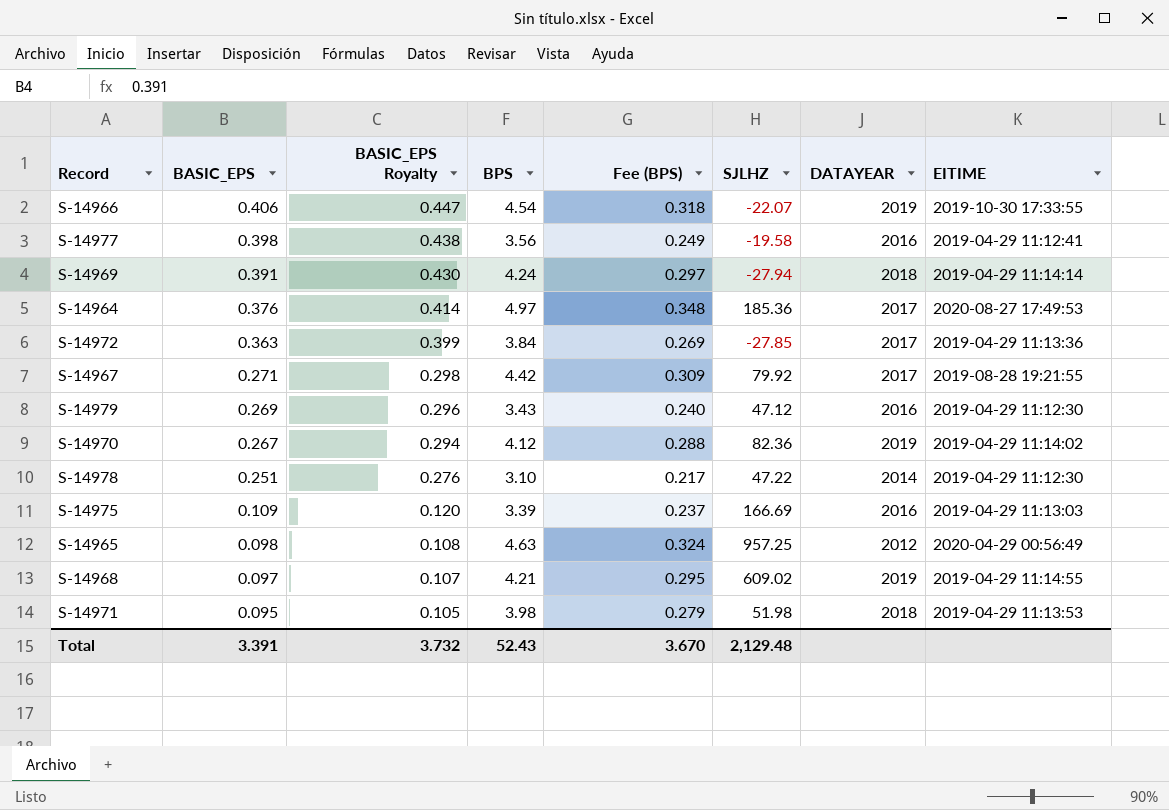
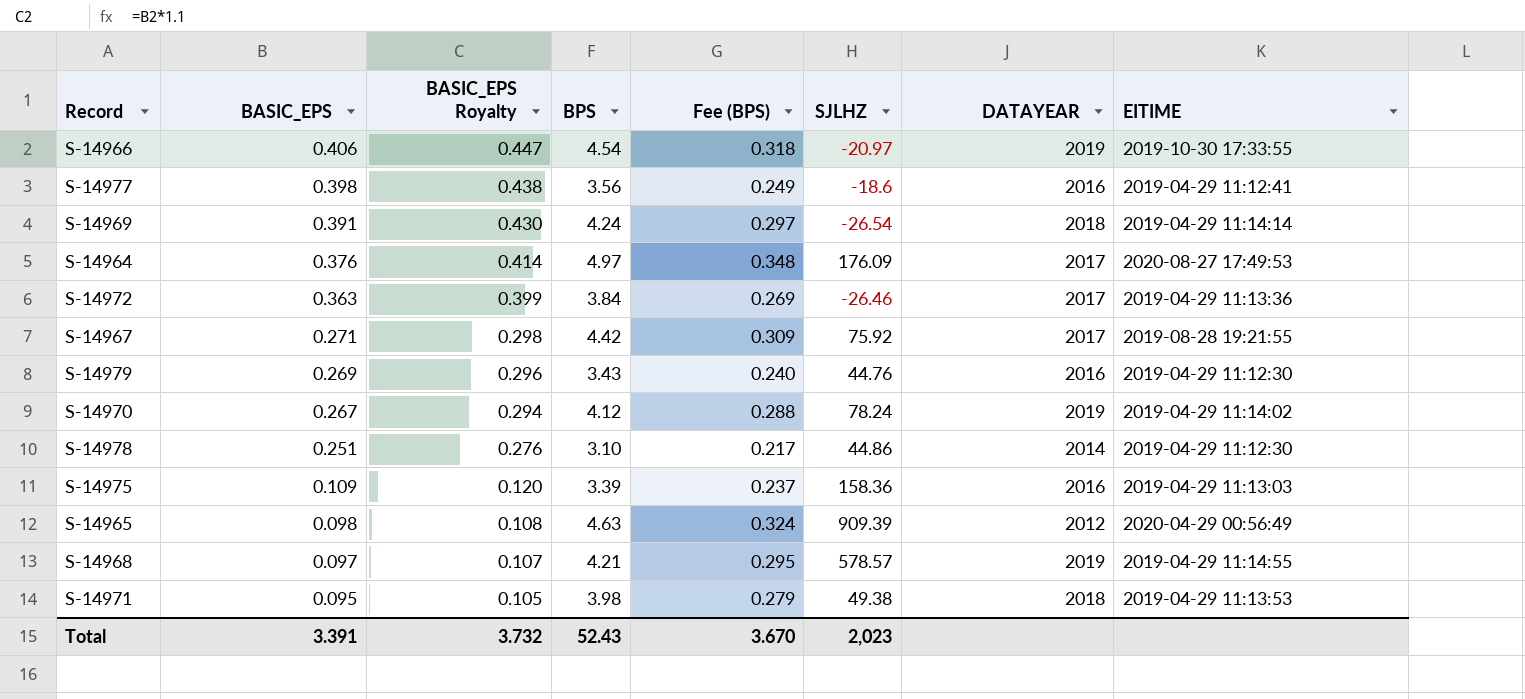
S-14966 | SJLHZ: -22.07 -> -20.97
S-14977 | SJLHZ: -19.58 -> -18.6
S-14969 | SJLHZ: -27.94 -> -26.54
S-14964 | SJLHZ: 185.36 -> 176.09
S-14972 | SJLHZ: -27.85 -> -26.46
S-14967 | SJLHZ: 79.92 -> 75.92
S-14979 | SJLHZ: 47.12 -> 44.76
S-14970 | SJLHZ: 82.36 -> 78.24
S-14978 | SJLHZ: 47.22 -> 44.86
S-14975 | SJLHZ: 166.69 -> 158.36
S-14965 | SJLHZ: 957.25 -> 909.39
S-14968 | SJLHZ: 609.02 -> 578.57
S-14971 | SJLHZ: 51.98 -> 49.38
Total | SJLHZ: 2,129.48 -> 2,023

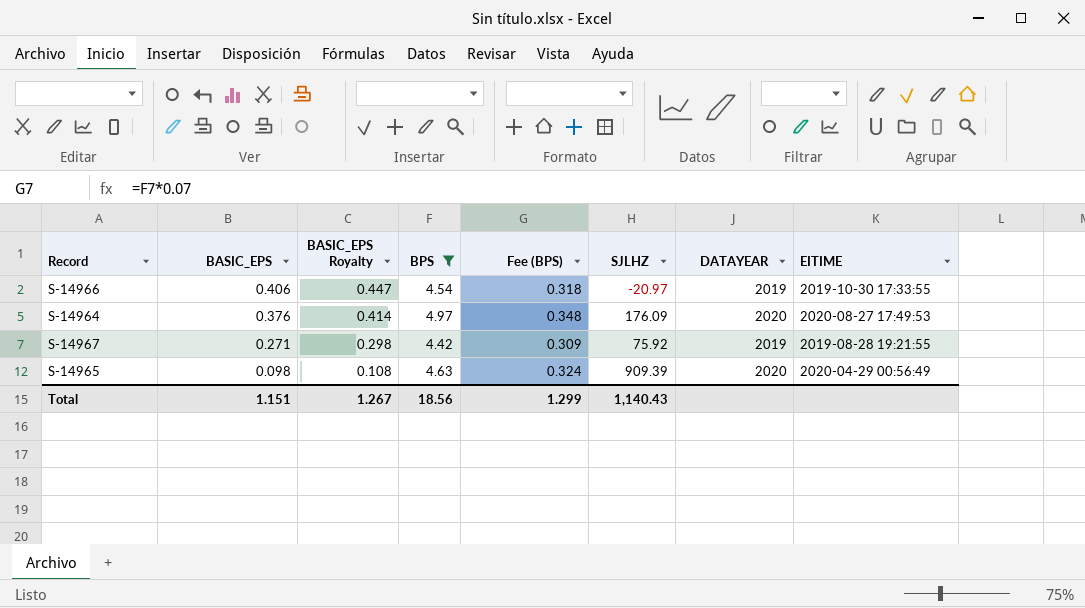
filter: none -> BPS >= 4.42
S-14964 | DATAYEAR: 2017 -> 2020
S-14967 | DATAYEAR: 2017 -> 2019
S-14965 | DATAYEAR: 2012 -> 2020
Total | BASIC_EPS: 3.391 -> 1.151
Total | BASIC_EPS Royalty: 3.732 -> 1.267
Total | BPS: 52.43 -> 18.56
Total | Fee (BPS): 3.670 -> 1.299
Total | SJLHZ: 2,023 -> 1,140.43

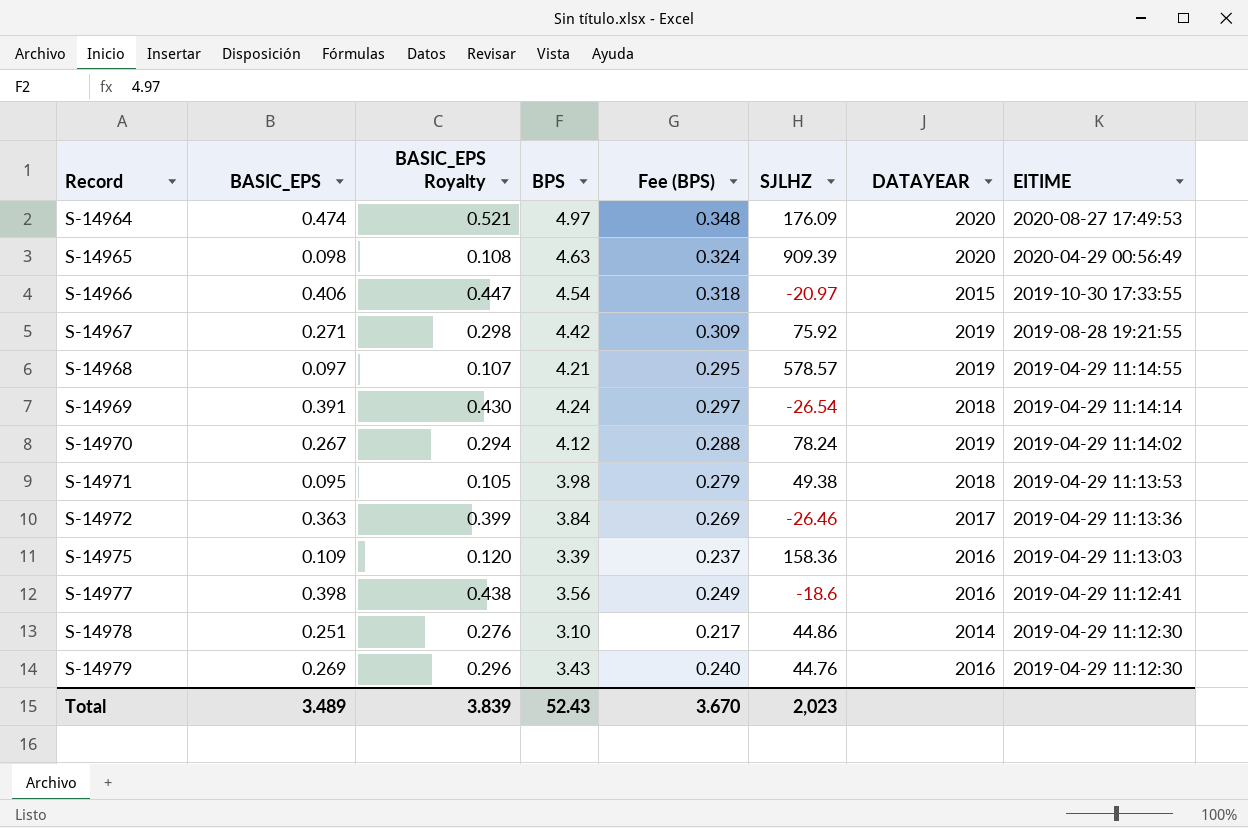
filter: BPS >= 4.42 -> none
row order: BASIC_EPS descending -> Record ascending
S-14964 | BASIC_EPS: 0.376 -> 0.474
S-14964 | BASIC_EPS Royalty: 0.414 -> 0.521
S-14966 | DATAYEAR: 2019 -> 2015
Total | BASIC_EPS: 1.151 -> 3.489
Total | BASIC_EPS Royalty: 1.267 -> 3.839
Total | BPS: 18.56 -> 52.43
Total | Fee (BPS): 1.299 -> 3.670
Total | SJLHZ: 1,140.43 -> 2,023

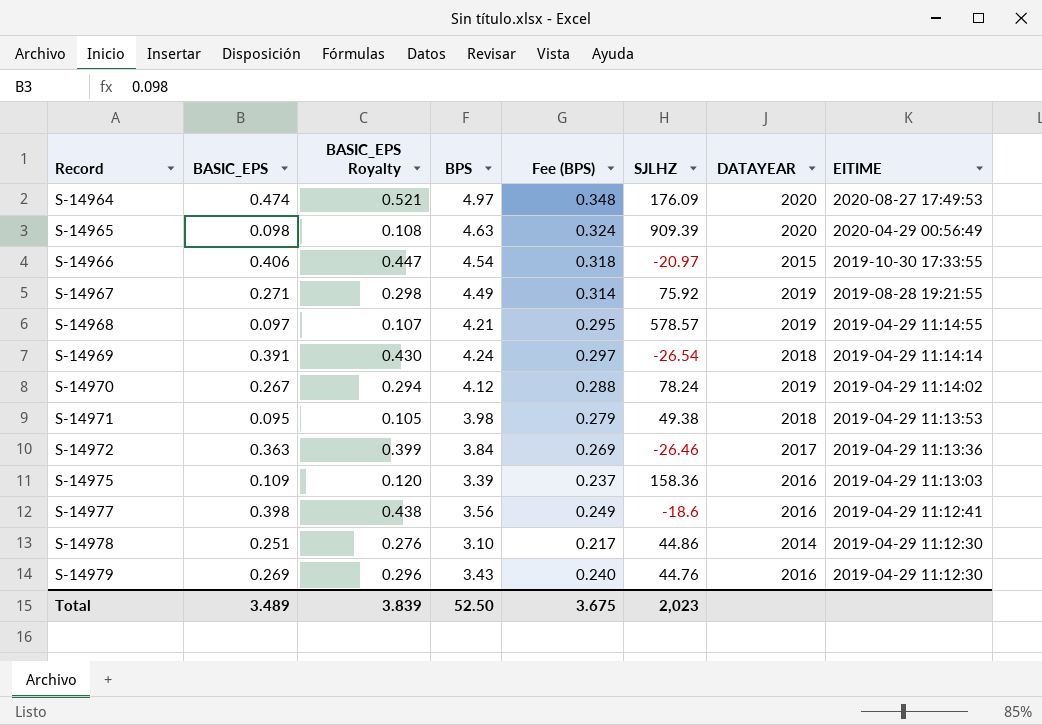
S-14967 | BPS: 4.42 -> 4.49
S-14967 | Fee (BPS): 0.309 -> 0.314
Total | BPS: 52.43 -> 52.50
Total | Fee (BPS): 3.670 -> 3.675

